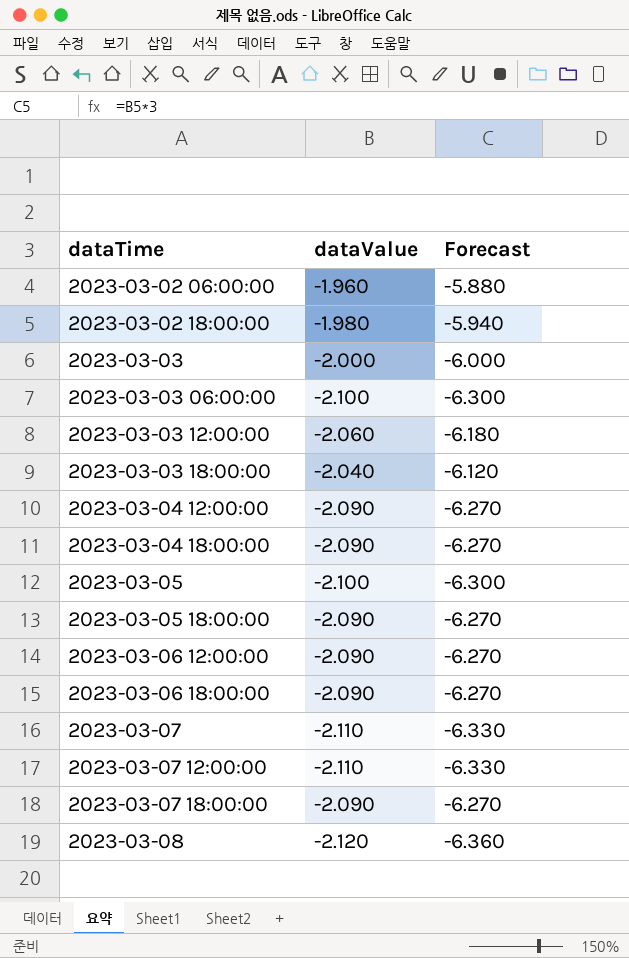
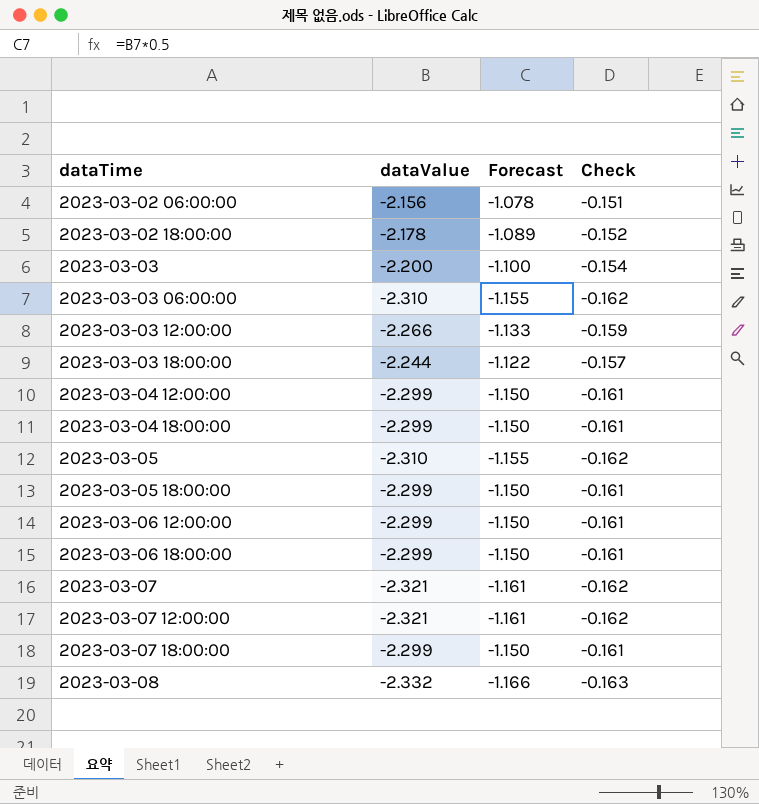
column Forecast | formula: [dataValue] * 3 -> [dataValue] * 0.5
column Check | formula: none -> [dataValue] * 0.07
2023-03-02 06:00:00 | dataValue: -1.960 -> -2.156
2023-03-02 18:00:00 | dataValue: -1.980 -> -2.178
2023-03-03 | dataValue: -2.000 -> -2.200
2023-03-03 06:00:00 | dataValue: -2.100 -> -2.310
2023-03-03 12:00:00 | dataValue: -2.060 -> -2.266
2023-03-03 18:00:00 | dataValue: -2.040 -> -2.244
2023-03-04 12:00:00 | dataValue: -2.090 -> -2.299
2023-03-04 18:00:00 | dataValue: -2.090 -> -2.299
2023-03-05 | dataValue: -2.100 -> -2.310
2023-03-05 18:00:00 | dataValue: -2.090 -> -2.299
2023-03-06 12:00:00 | dataValue: -2.090 -> -2.299
2023-03-06 18:00:00 | dataValue: -2.090 -> -2.299
2023-03-07 | dataValue: -2.110 -> -2.321
2023-03-07 12:00:00 | dataValue: -2.110 -> -2.321
2023-03-07 18:00:00 | dataValue: -2.090 -> -2.299
2023-03-08 | dataValue: -2.120 -> -2.332

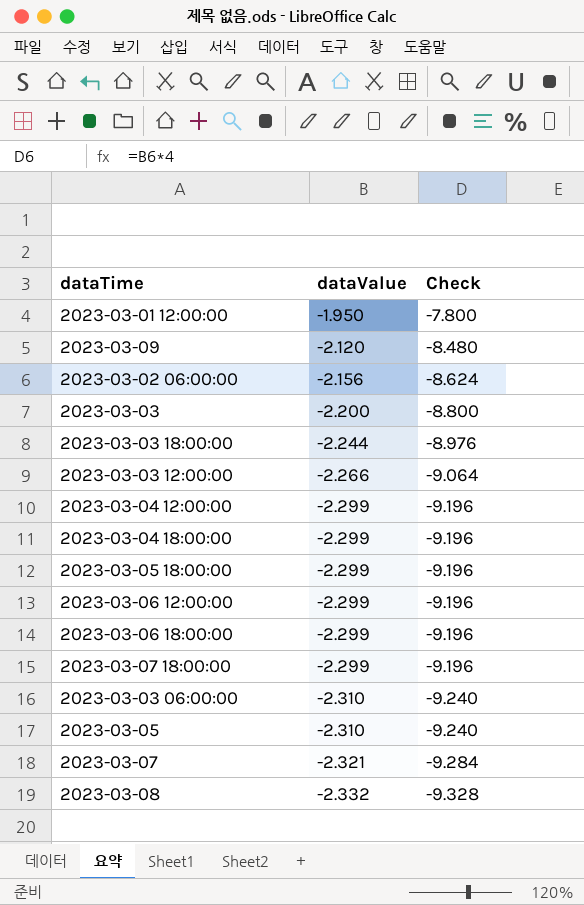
row order: dataTime ascending -> dataValue descending
column Forecast | formula: [dataValue] * 0.5 -> none
column Check | formula: [dataValue] * 0.07 -> [dataValue] * 4
row 2023-03-02 18:00:00: -2.178 | -1.089 | -0.152 -> none
row 2023-03-07 12:00:00: -2.321 | -1.161 | -0.162 -> none
row 2023-03-01 12:00:00: none -> -1.950 | -7.800
row 2023-03-09: none -> -2.120 | -8.480

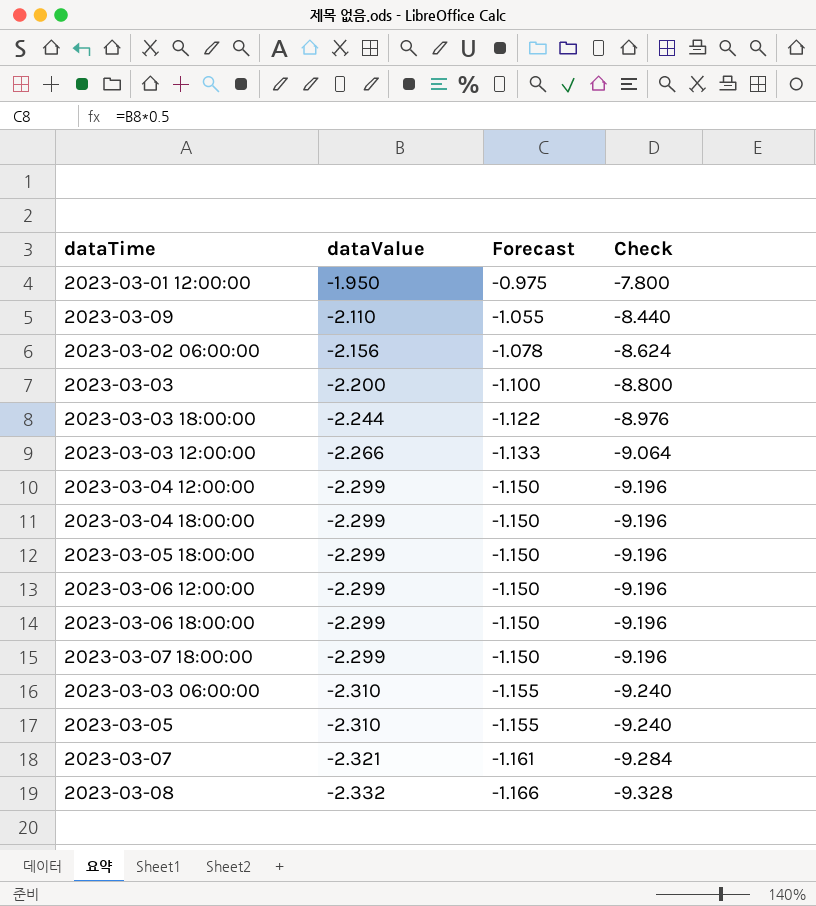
column Forecast | formula: none -> [dataValue] * 0.5
2023-03-09 | dataValue: -2.120 -> -2.110
2023-03-09 | Check: -8.480 -> -8.440

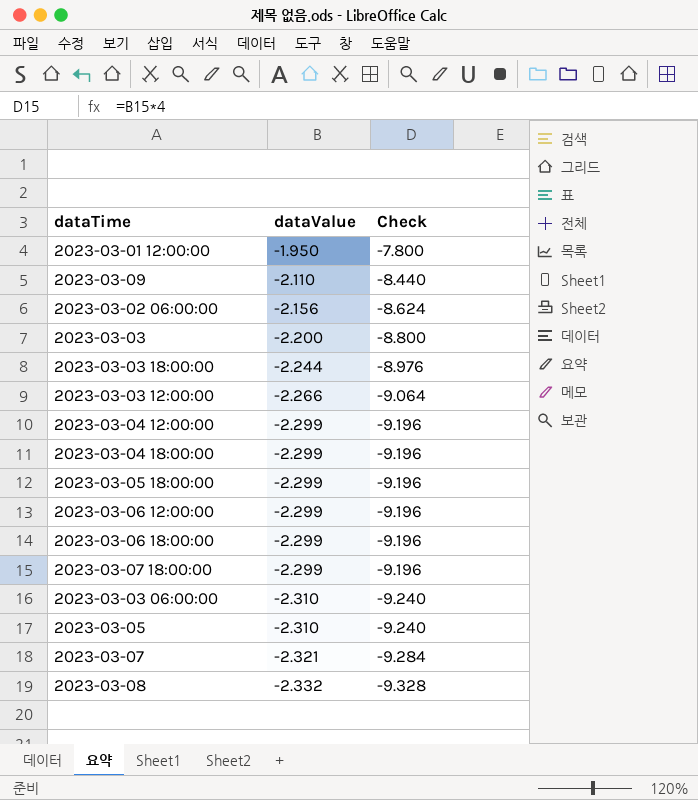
column Forecast | formula: [dataValue] * 0.5 -> none

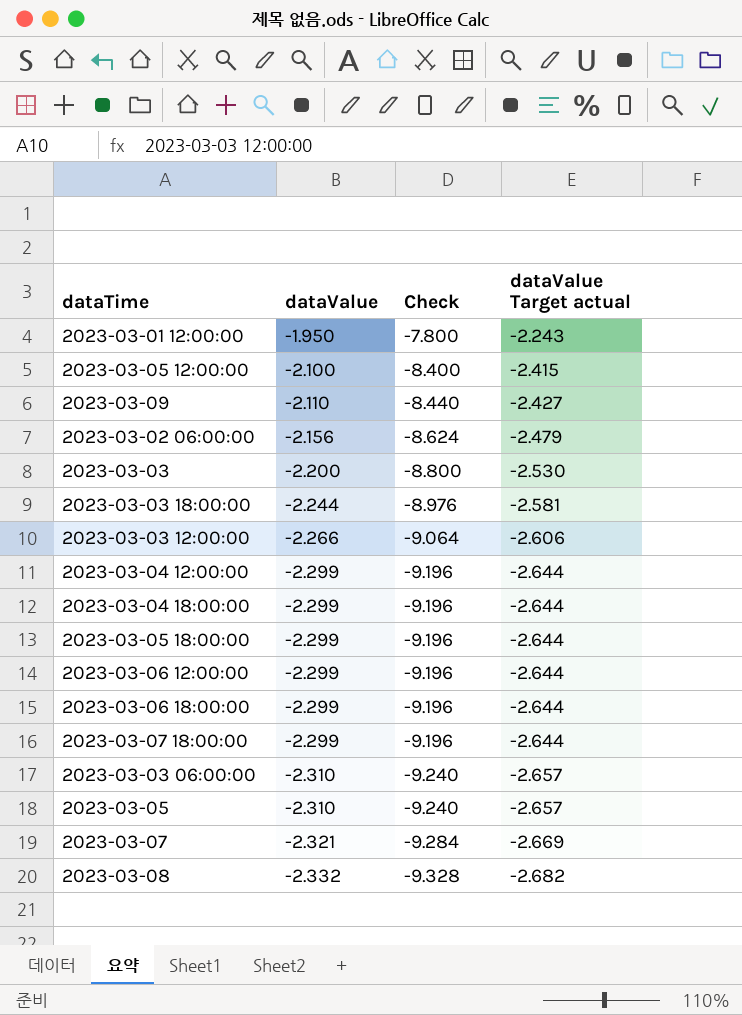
column dataValue Target actual | formula: none -> [dataValue] * 1.15
row 2023-03-05 12:00:00: none -> -2.100 | -8.400 | -2.415

